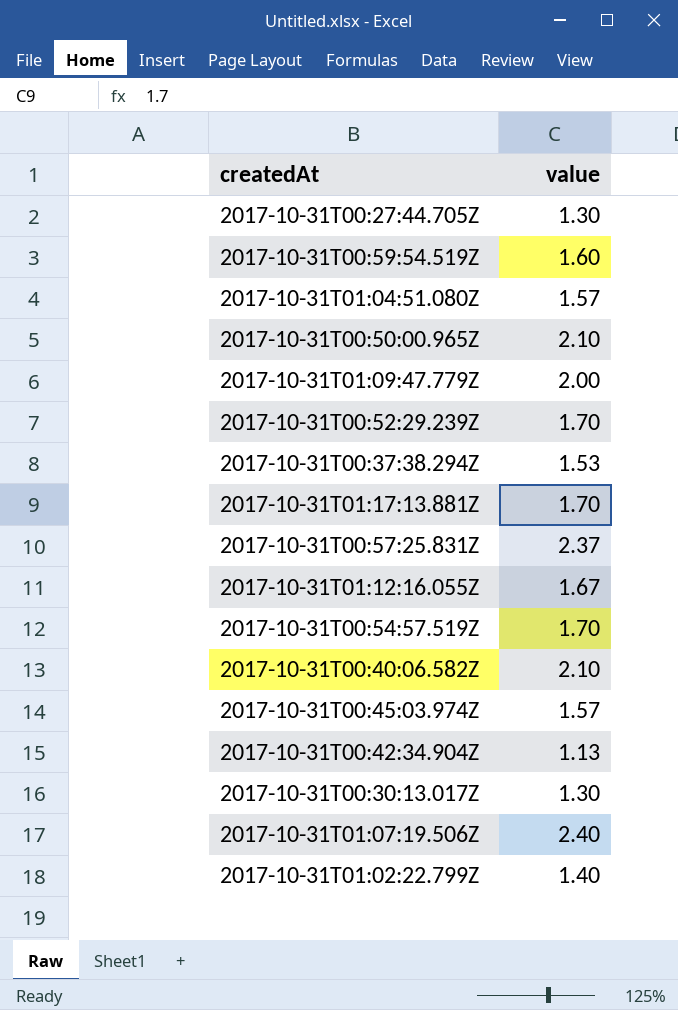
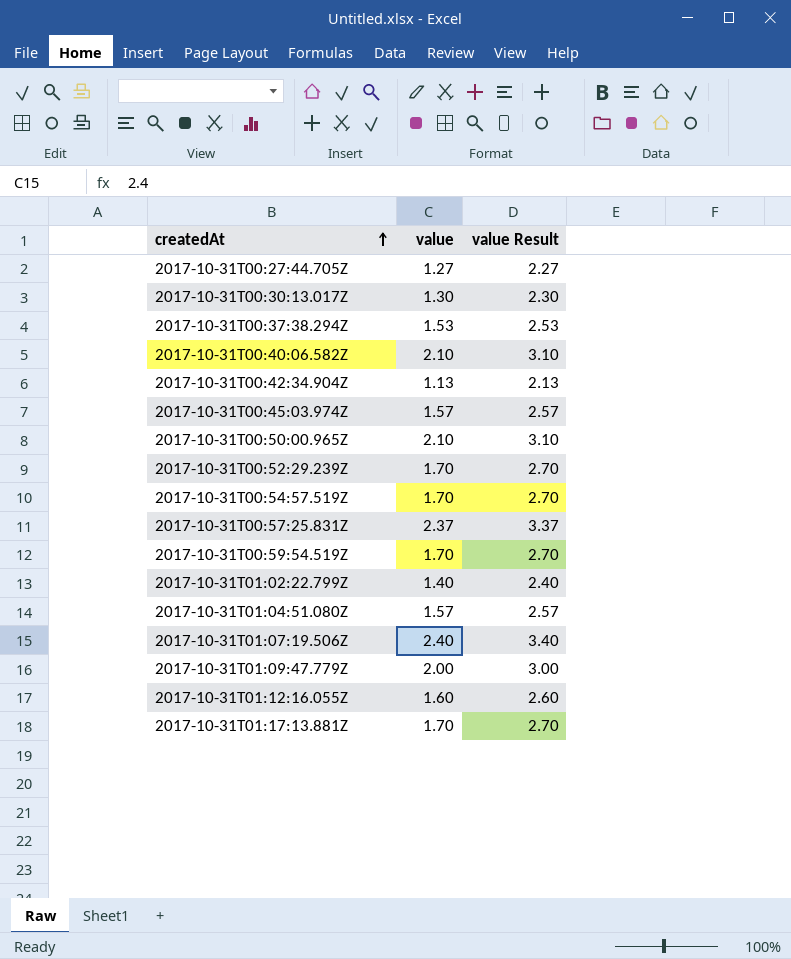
row order: none -> createdAt ascending
column value Result | formula: none -> [value] + 1
2017-10-31T00:27:44.705Z | value: 1.30 -> 1.27
2017-10-31T00:59:54.519Z | value: 1.60 -> 1.70
2017-10-31T01:12:16.055Z | value: 1.67 -> 1.60

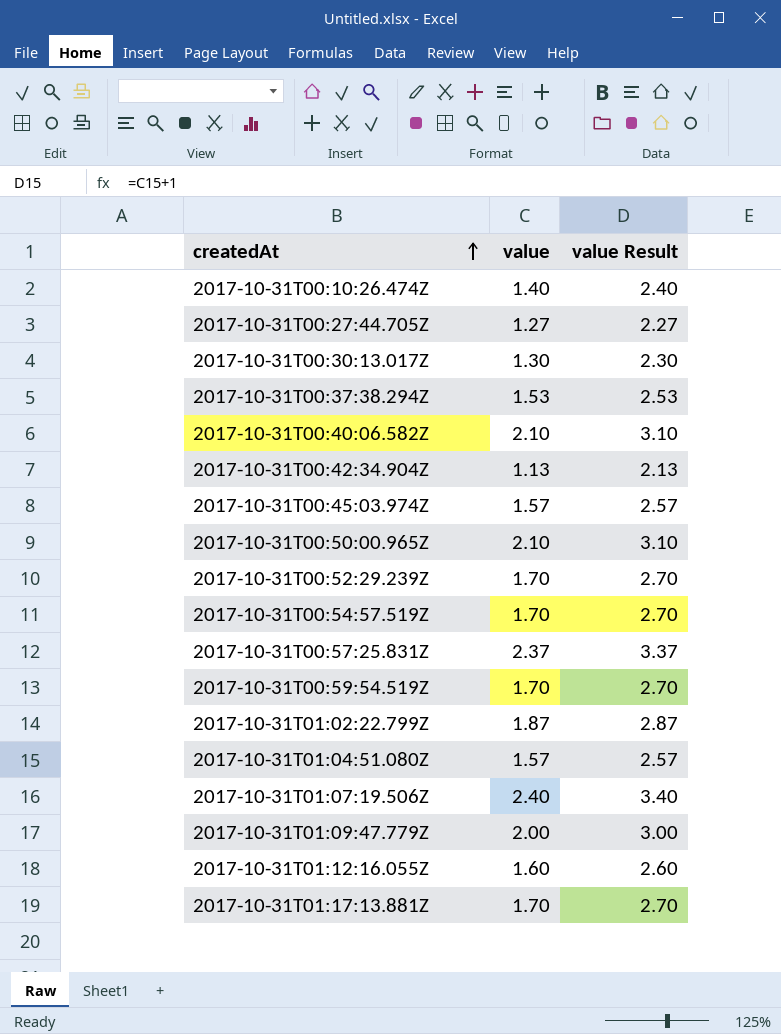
row 2017-10-31T00:10:26.474Z: none -> 1.40 | 2.40
2017-10-31T01:02:22.799Z | value: 1.40 -> 1.87
2017-10-31T01:02:22.799Z | value Result: 2.40 -> 2.87

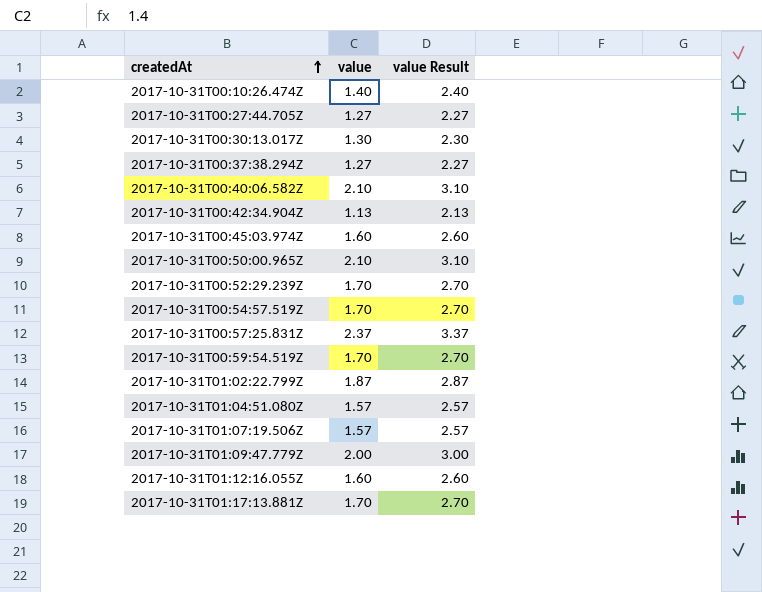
2017-10-31T00:37:38.294Z | value: 1.53 -> 1.27
2017-10-31T00:37:38.294Z | value Result: 2.53 -> 2.27
2017-10-31T00:45:03.974Z | value: 1.57 -> 1.60
2017-10-31T00:45:03.974Z | value Result: 2.57 -> 2.60
2017-10-31T01:07:19.506Z | value: 2.40 -> 1.57
2017-10-31T01:07:19.506Z | value Result: 3.40 -> 2.57

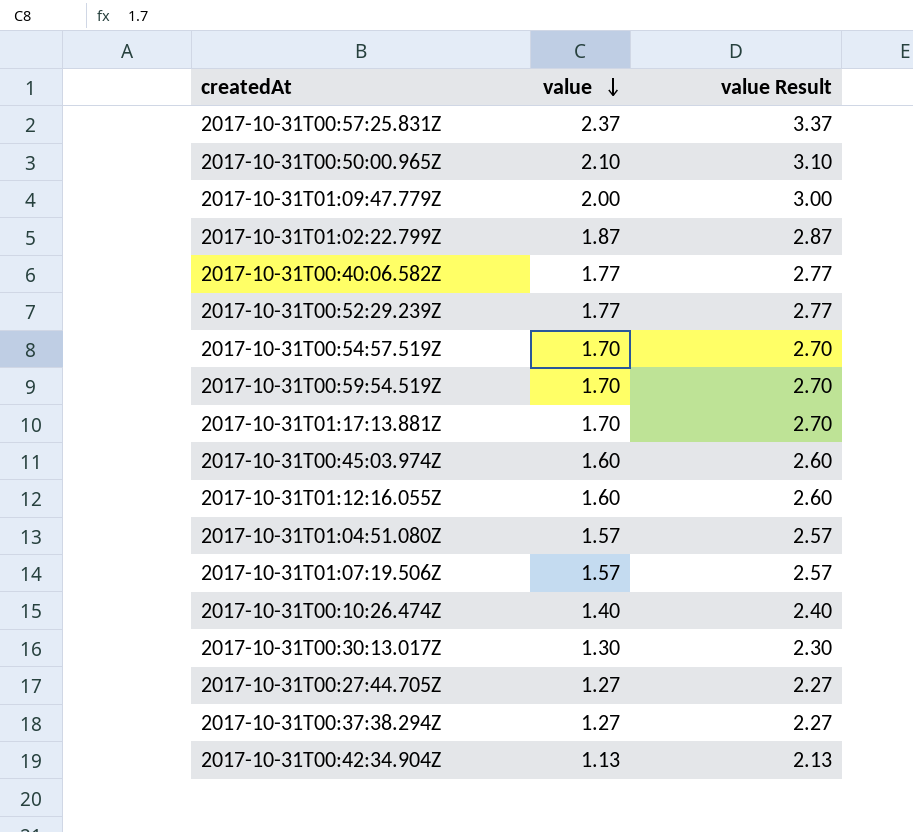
row order: createdAt ascending -> value descending
2017-10-31T00:40:06.582Z | value: 2.10 -> 1.77
2017-10-31T00:40:06.582Z | value Result: 3.10 -> 2.77
2017-10-31T00:52:29.239Z | value: 1.70 -> 1.77
2017-10-31T00:52:29.239Z | value Result: 2.70 -> 2.77

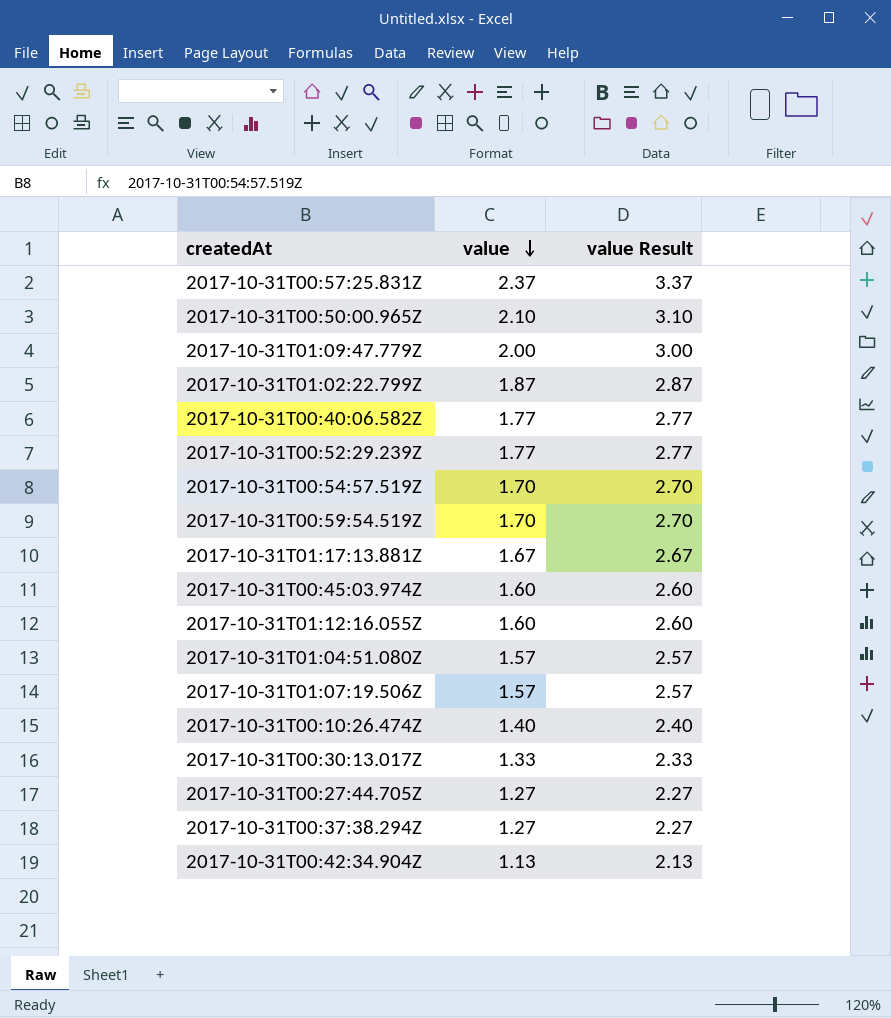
2017-10-31T01:17:13.881Z | value: 1.70 -> 1.67
2017-10-31T01:17:13.881Z | value Result: 2.70 -> 2.67
2017-10-31T00:30:13.017Z | value: 1.30 -> 1.33
2017-10-31T00:30:13.017Z | value Result: 2.30 -> 2.33

